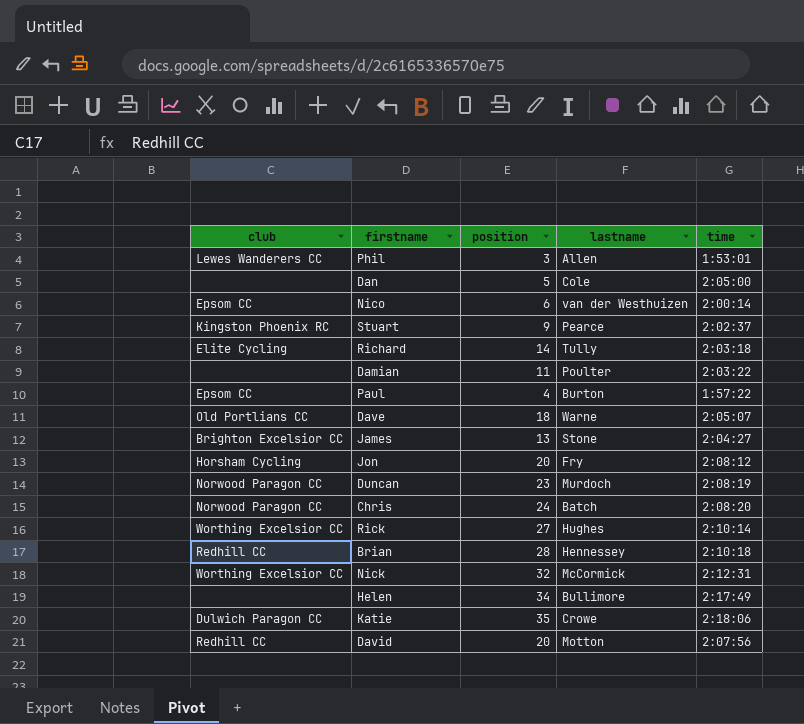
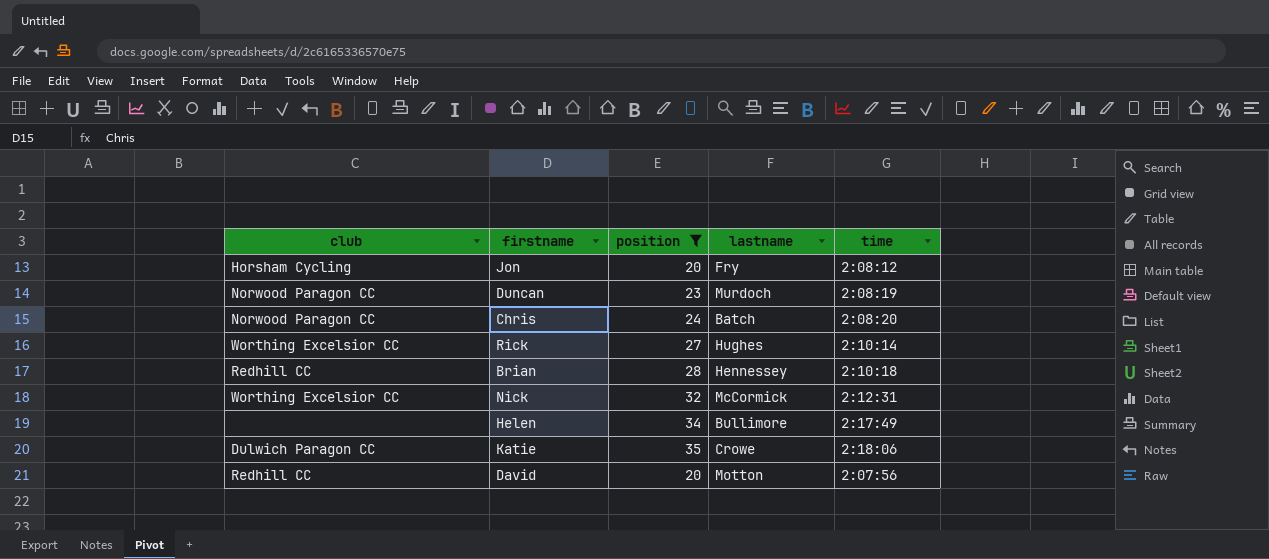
filter: none -> position >= 20

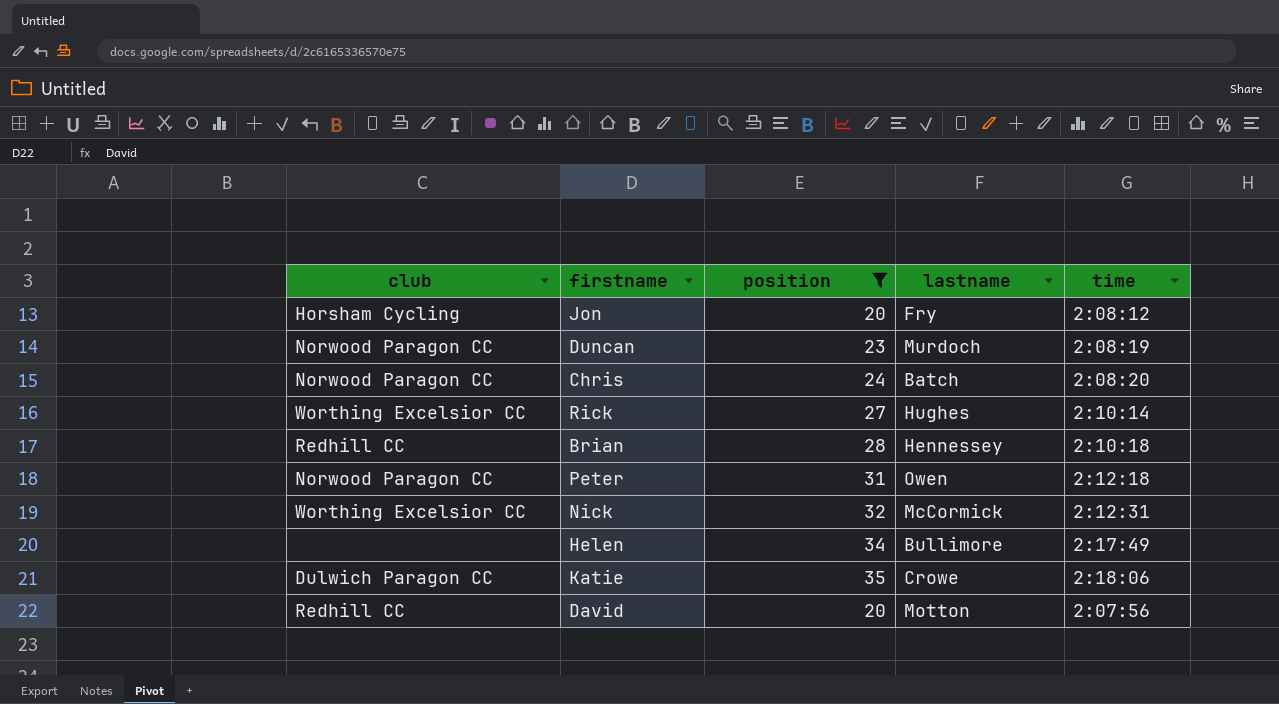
row Peter: none -> Norwood Paragon CC | 31 | Owen | 2:12:18

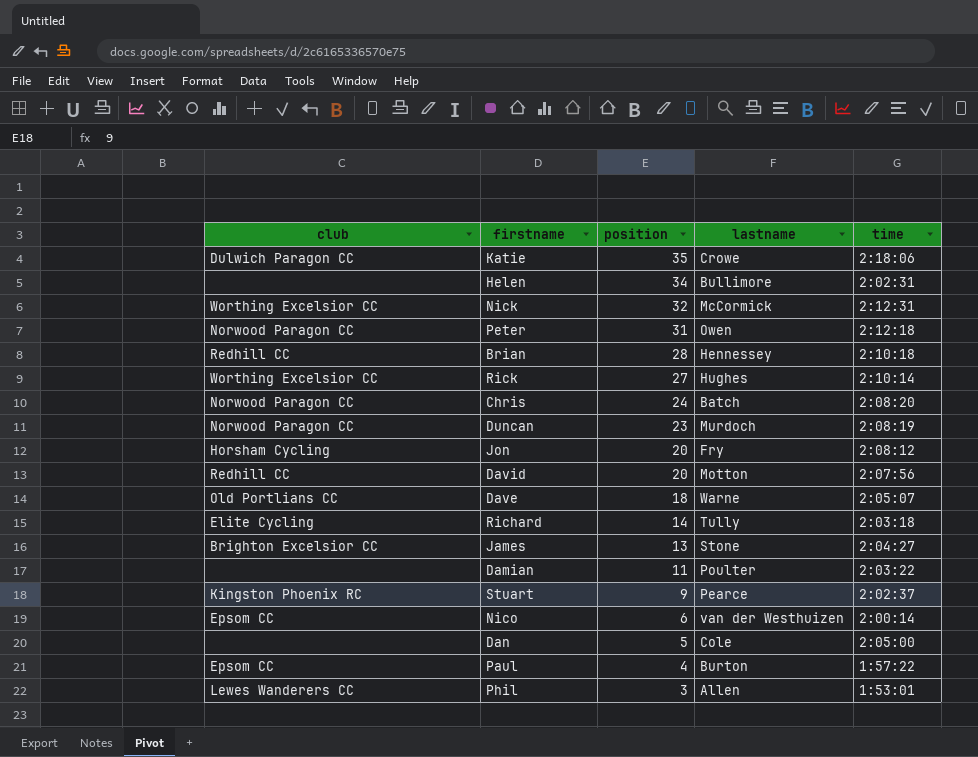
filter: position >= 20 -> none
row order: none -> position descending
Helen | time: 2:17:49 -> 2:02:31

